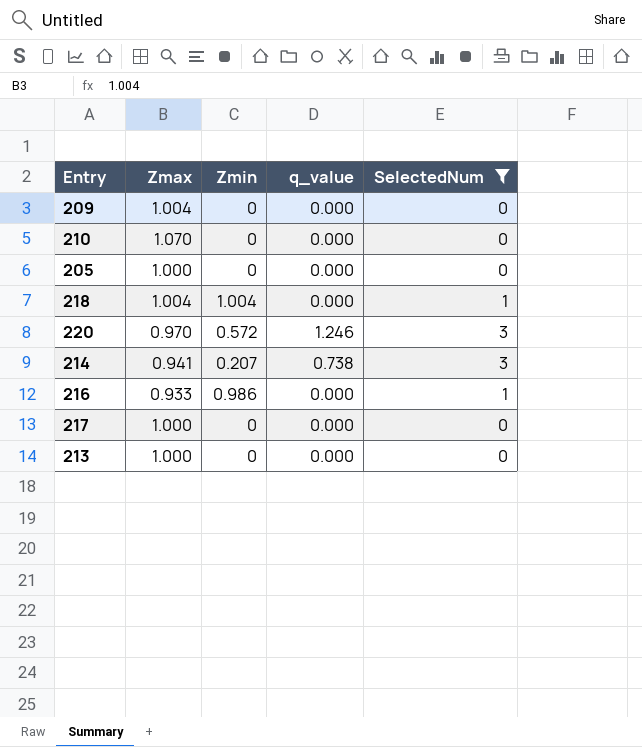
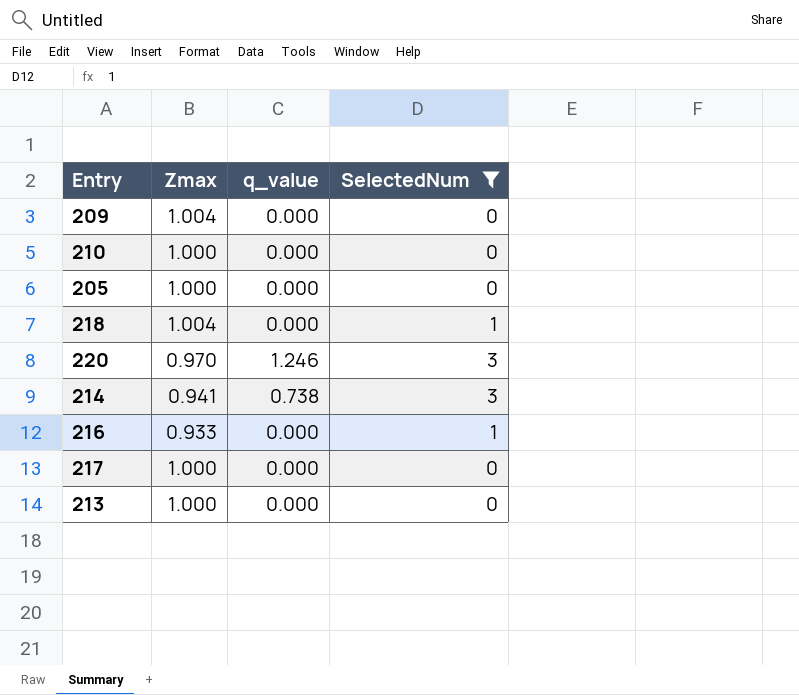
column Zmin | position: 3 -> none
210 | Zmax: 1.070 -> 1.000

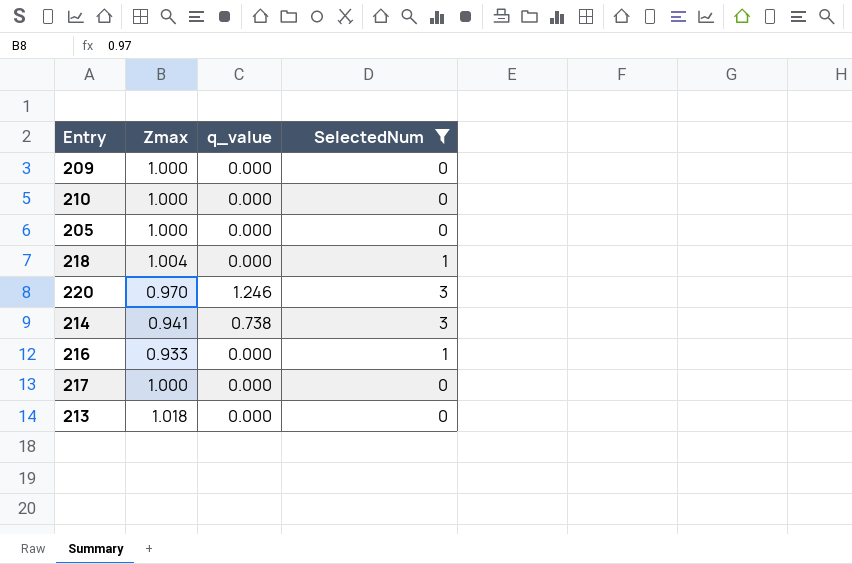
209 | Zmax: 1.004 -> 1.000
213 | Zmax: 1.000 -> 1.018

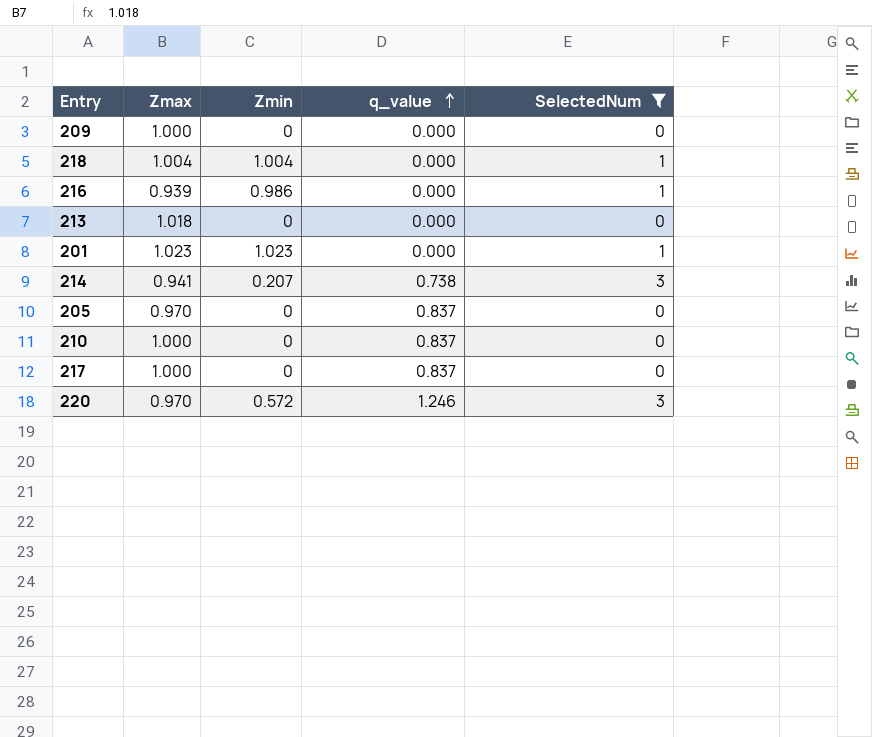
row order: none -> q_value ascending
column Zmin | position: none -> 3
216 | Zmax: 0.933 -> 0.939
row 201: none -> 1.023 | 1.023 | 0.000 | 1
205 | Zmax: 1.000 -> 0.970
205 | q_value: 0.000 -> 0.837
210 | q_value: 0.000 -> 0.837
217 | q_value: 0.000 -> 0.837

